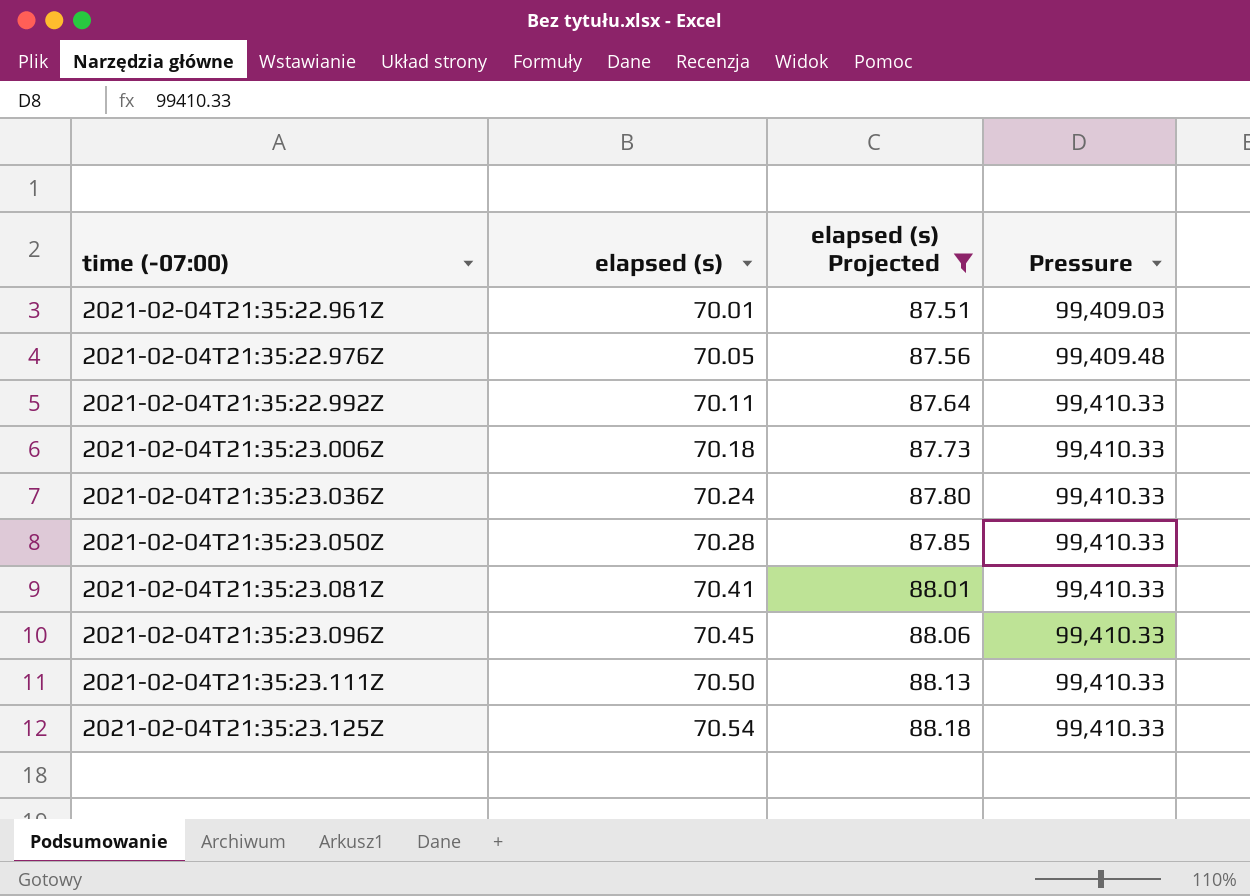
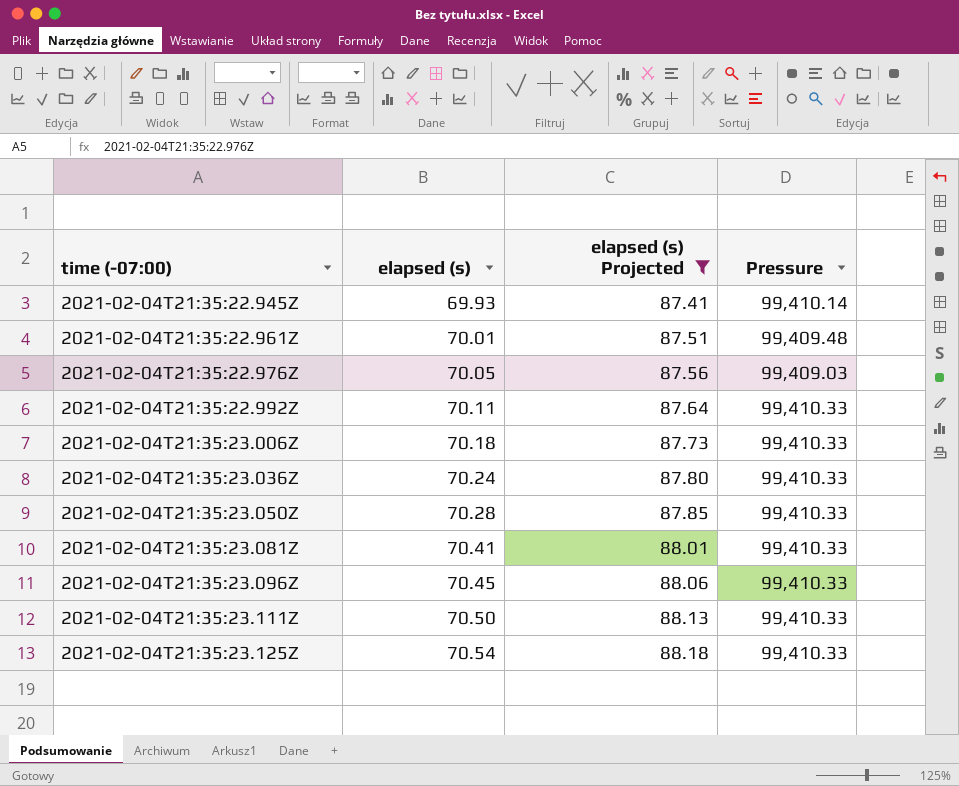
row 2021-02-04T21:35:22.945Z: none -> 69.93 | 87.41 | 99,410.14
2021-02-04T21:35:22.961Z | Pressure: 99,409.03 -> 99,409.48
2021-02-04T21:35:22.976Z | Pressure: 99,409.48 -> 99,409.03

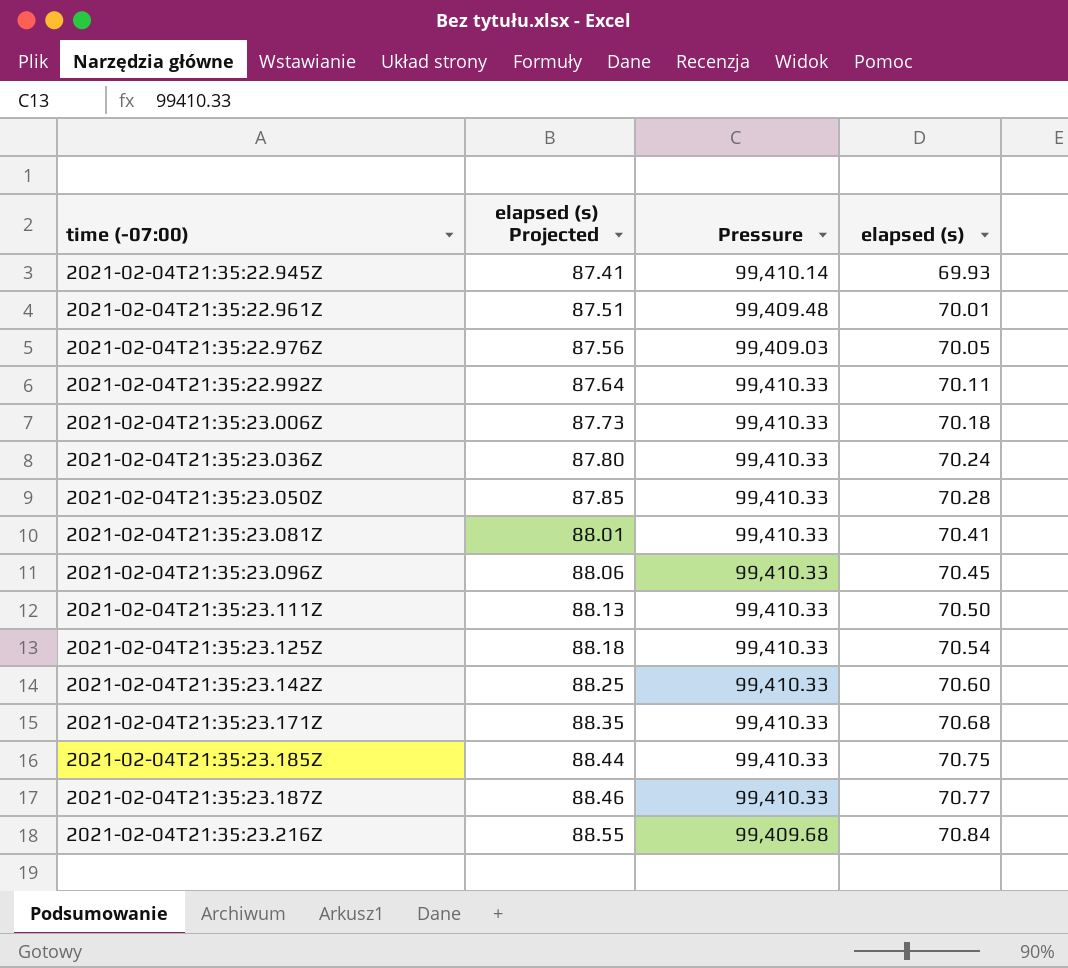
filter: elapsed (s) Projected <= 88.18 -> none
column elapsed (s) | position: 2 -> 4

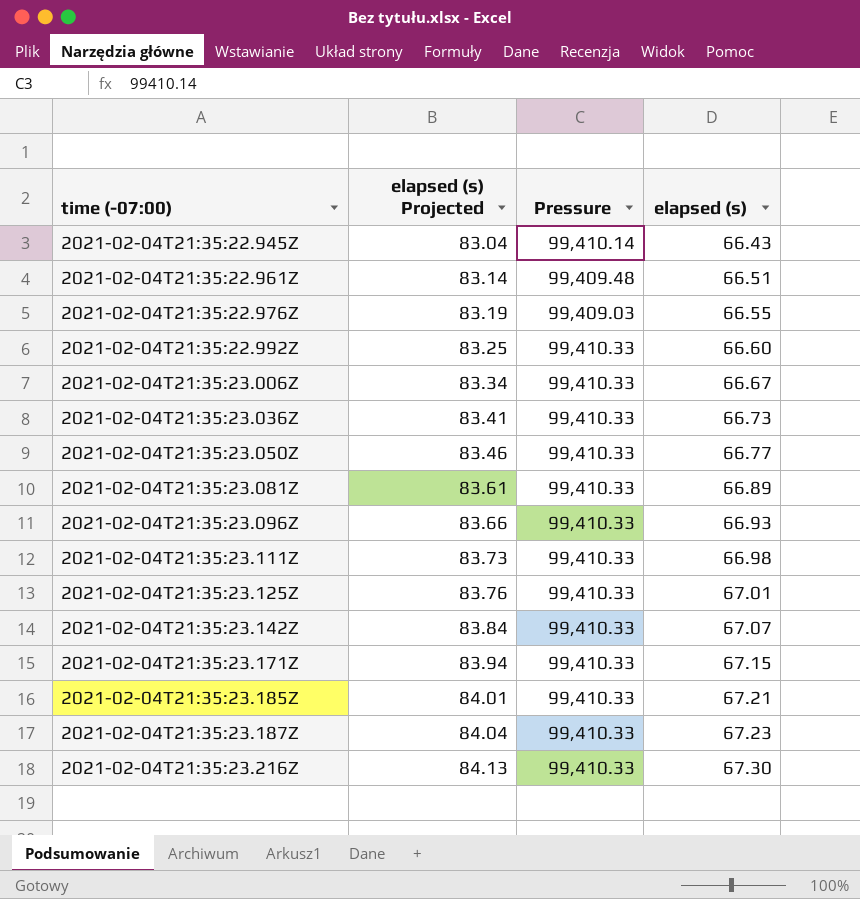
2021-02-04T21:35:22.945Z | elapsed (s) Projected: 87.41 -> 83.04
2021-02-04T21:35:22.945Z | elapsed (s): 69.93 -> 66.43
2021-02-04T21:35:22.961Z | elapsed (s) Projected: 87.51 -> 83.14
2021-02-04T21:35:22.961Z | elapsed (s): 70.01 -> 66.51
2021-02-04T21:35:22.976Z | elapsed (s) Projected: 87.56 -> 83.19
2021-02-04T21:35:22.976Z | elapsed (s): 70.05 -> 66.55
2021-02-04T21:35:22.992Z | elapsed (s) Projected: 87.64 -> 83.25
2021-02-04T21:35:22.992Z | elapsed (s): 70.11 -> 66.60
2021-02-04T21:35:23.006Z | elapsed (s) Projected: 87.73 -> 83.34
2021-02-04T21:35:23.006Z | elapsed (s): 70.18 -> 66.67
2021-02-04T21:35:23.036Z | elapsed (s) Projected: 87.80 -> 83.41
2021-02-04T21:35:23.036Z | elapsed (s): 70.24 -> 66.73
2021-02-04T21:35:23.050Z | elapsed (s) Projected: 87.85 -> 83.46
2021-02-04T21:35:23.050Z | elapsed (s): 70.28 -> 66.77
2021-02-04T21:35:23.081Z | elapsed (s) Projected: 88.01 -> 83.61
2021-02-04T21:35:23.081Z | elapsed (s): 70.41 -> 66.89
2021-02-04T21:35:23.096Z | elapsed (s) Projected: 88.06 -> 83.66
2021-02-04T21:35:23.096Z | elapsed (s): 70.45 -> 66.93
2021-02-04T21:35:23.111Z | elapsed (s) Projected: 88.13 -> 83.73
2021-02-04T21:35:23.111Z | elapsed (s): 70.50 -> 66.98
2021-02-04T21:35:23.125Z | elapsed (s) Projected: 88.18 -> 83.76
2021-02-04T21:35:23.125Z | elapsed (s): 70.54 -> 67.01
2021-02-04T21:35:23.142Z | elapsed (s) Projected: 88.25 -> 83.84
2021-02-04T21:35:23.142Z | elapsed (s): 70.60 -> 67.07
2021-02-04T21:35:23.171Z | elapsed (s) Projected: 88.35 -> 83.94
2021-02-04T21:35:23.171Z | elapsed (s): 70.68 -> 67.15
2021-02-04T21:35:23.185Z | elapsed (s) Projected: 88.44 -> 84.01
2021-02-04T21:35:23.185Z | elapsed (s): 70.75 -> 67.21
2021-02-04T21:35:23.187Z | elapsed (s) Projected: 88.46 -> 84.04
2021-02-04T21:35:23.187Z | elapsed (s): 70.77 -> 67.23
2021-02-04T21:35:23.216Z | elapsed (s) Projected: 88.55 -> 84.13
2021-02-04T21:35:23.216Z | Pressure: 99,409.68 -> 99,410.33
2021-02-04T21:35:23.216Z | elapsed (s): 70.84 -> 67.30

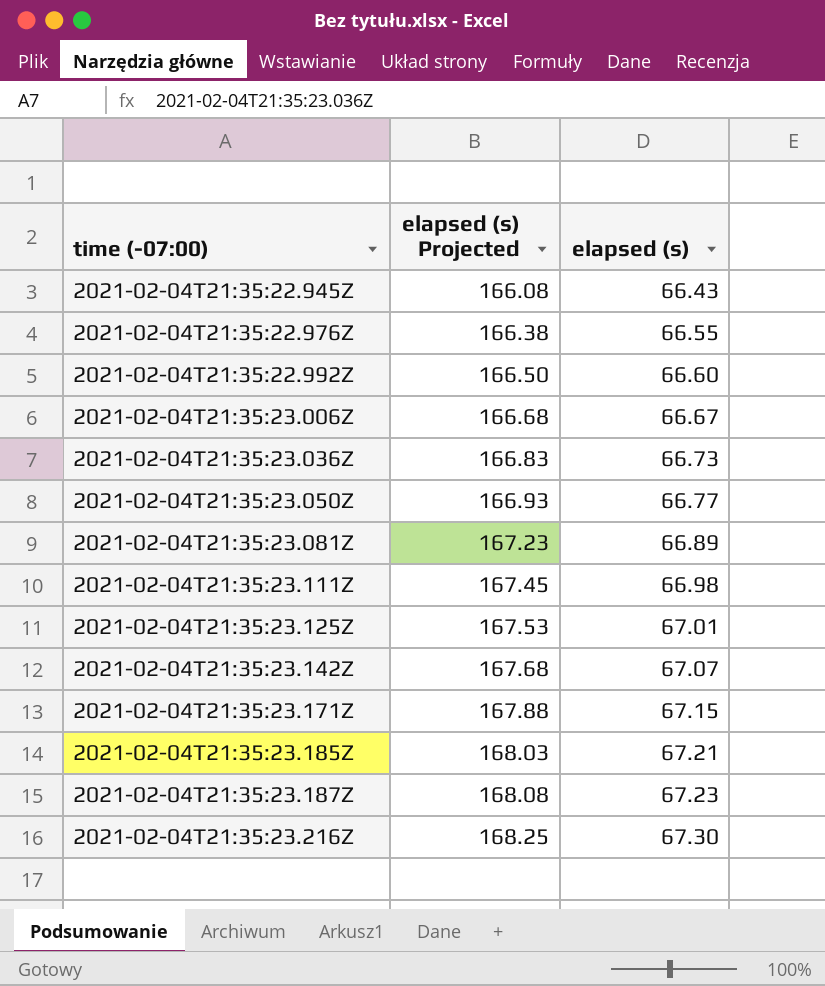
column Pressure | position: 3 -> none
column elapsed (s) Projected | formula: [elapsed (s)] * 1.25 -> [elapsed (s)] * 2.5
row 2021-02-04T21:35:22.961Z: 83.14 | 99,409.48 | 66.51 -> none
row 2021-02-04T21:35:23.096Z: 83.66 | 99,410.33 | 66.93 -> none

